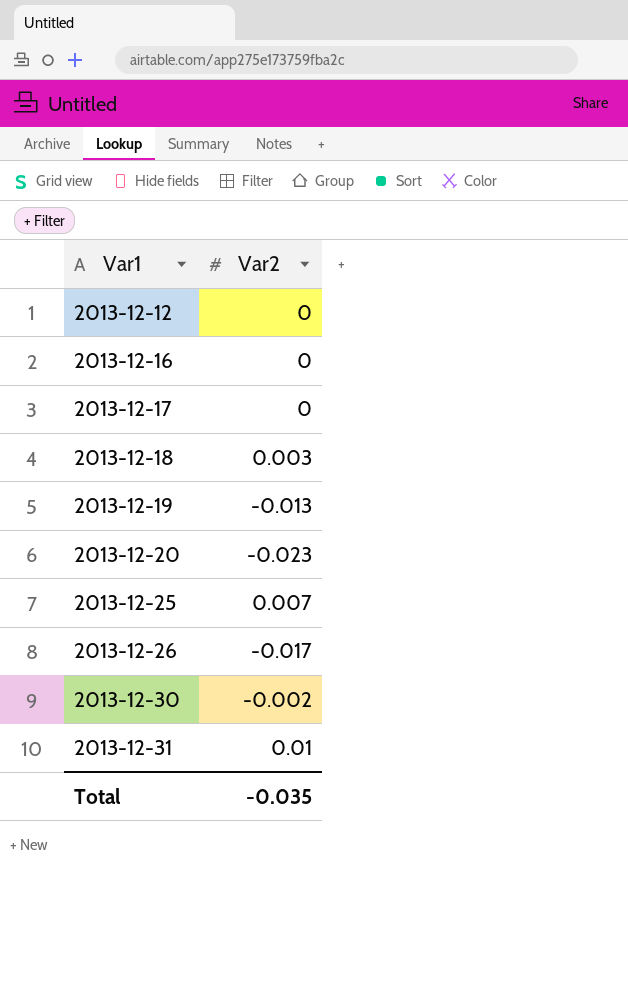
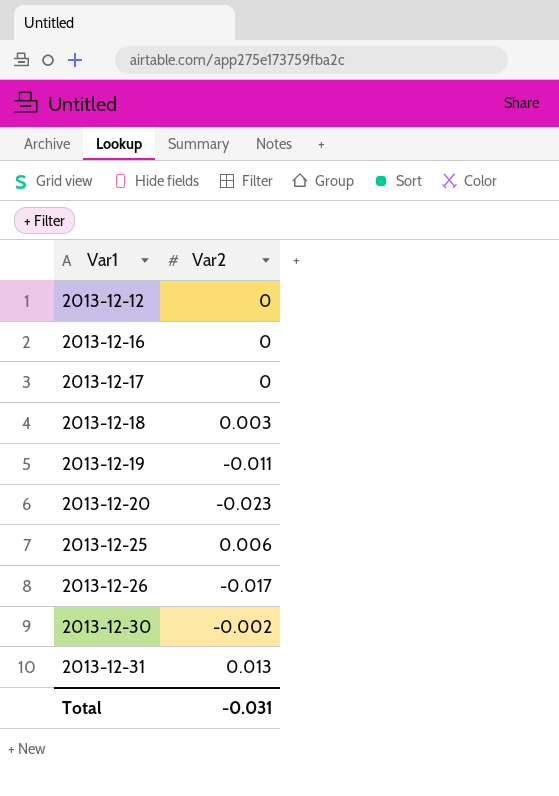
2013-12-19 | Var2: -0.013 -> -0.011
2013-12-25 | Var2: 0.007 -> 0.006
2013-12-31 | Var2: 0.01 -> 0.013
Total | Var2: -0.035 -> -0.031

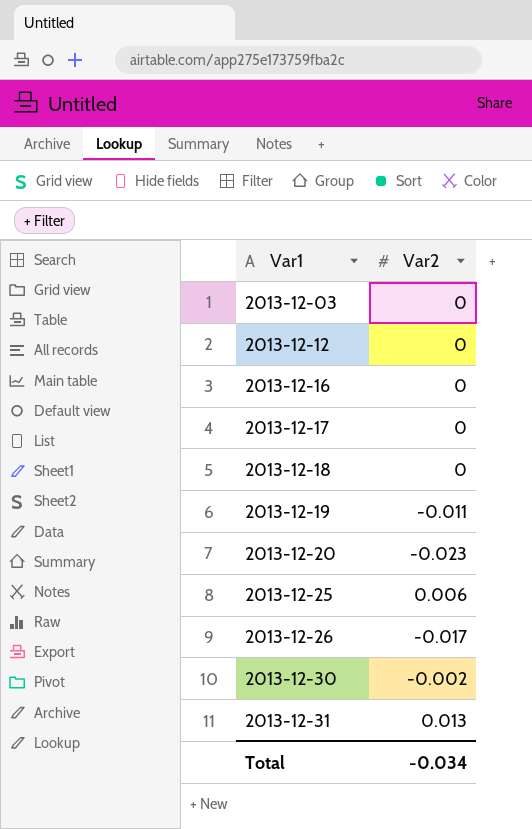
row 2013-12-03: none -> 0
2013-12-18 | Var2: 0.003 -> 0
Total | Var2: -0.031 -> -0.034

